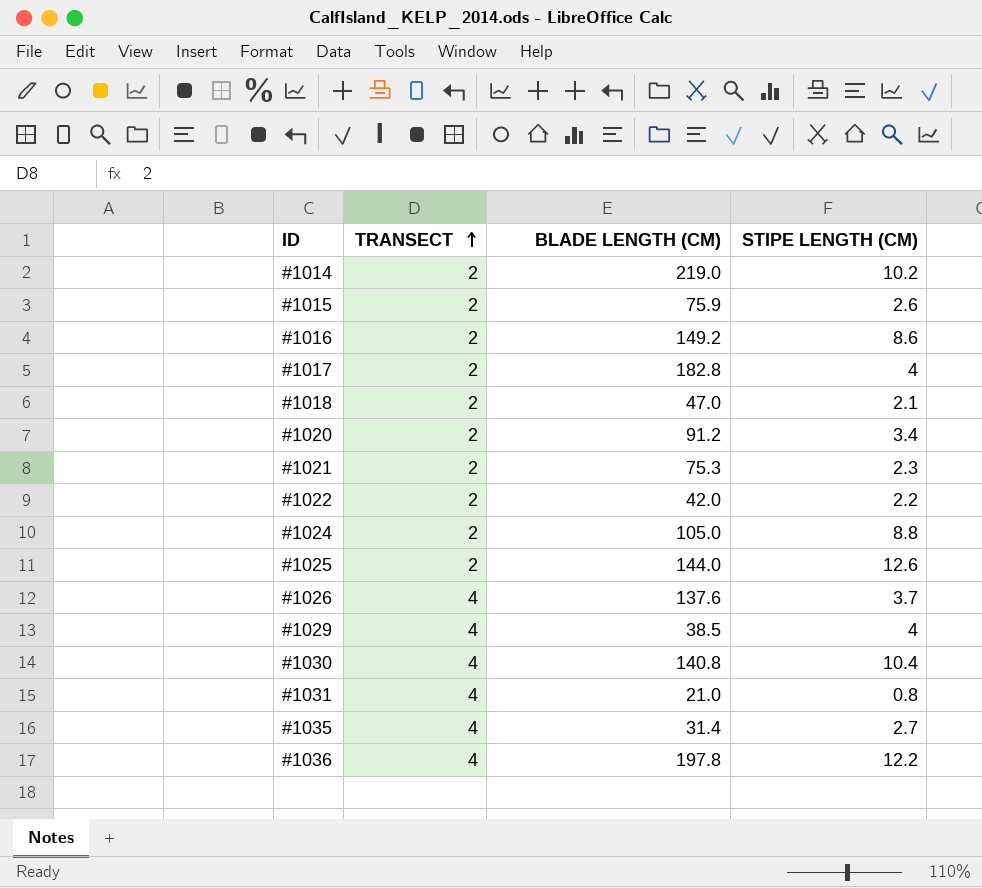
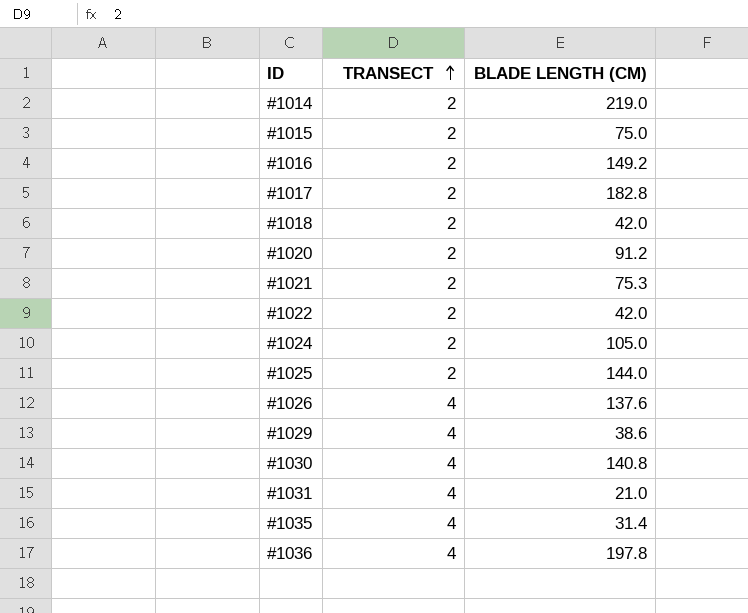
column STIPE LENGTH (CM) | position: 4 -> none
#1015 | BLADE LENGTH (CM): 75.9 -> 75.0
#1018 | BLADE LENGTH (CM): 47.0 -> 42.0
#1029 | BLADE LENGTH (CM): 38.5 -> 38.6

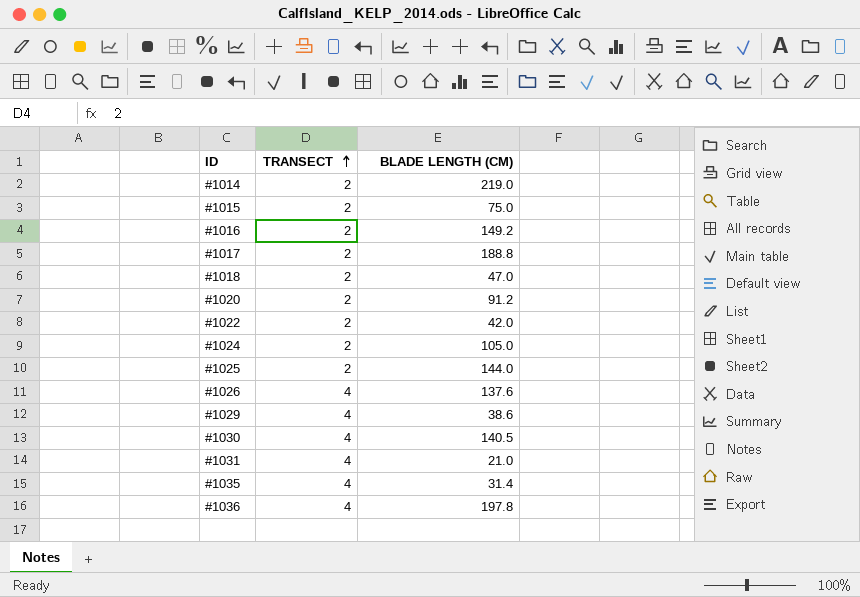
row #1021: 2 | 75.3 -> none
#1017 | BLADE LENGTH (CM): 182.8 -> 188.8
#1018 | BLADE LENGTH (CM): 42.0 -> 47.0
#1030 | BLADE LENGTH (CM): 140.8 -> 140.5

